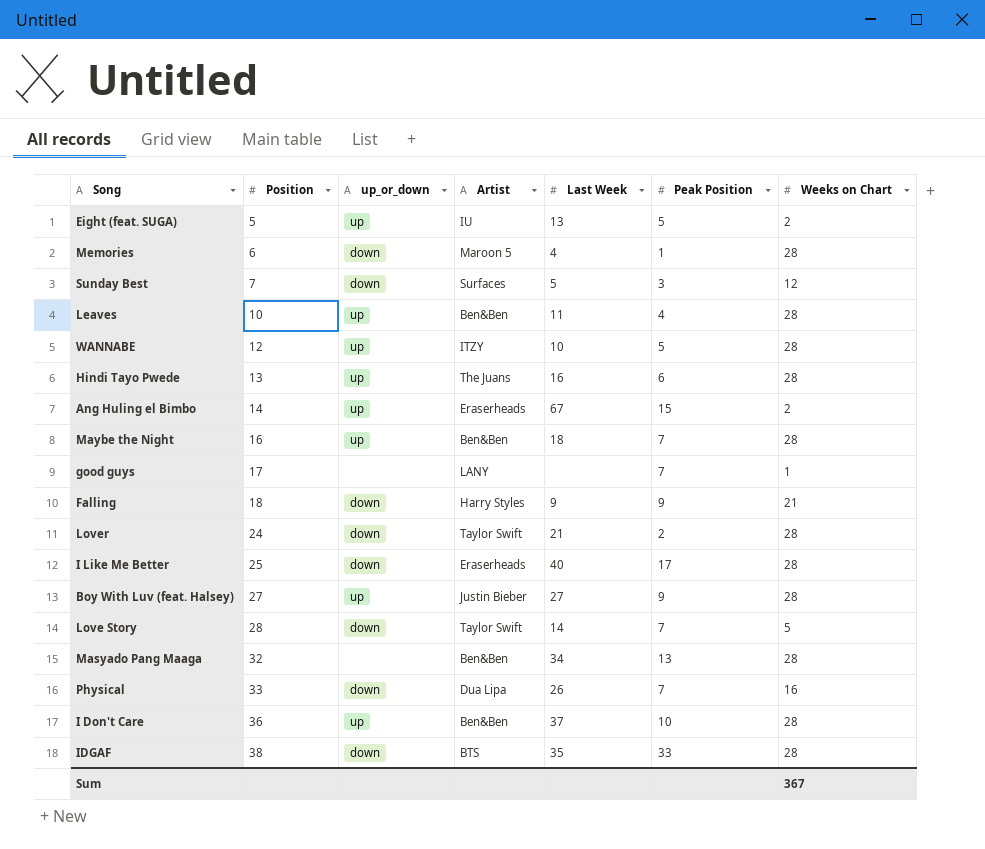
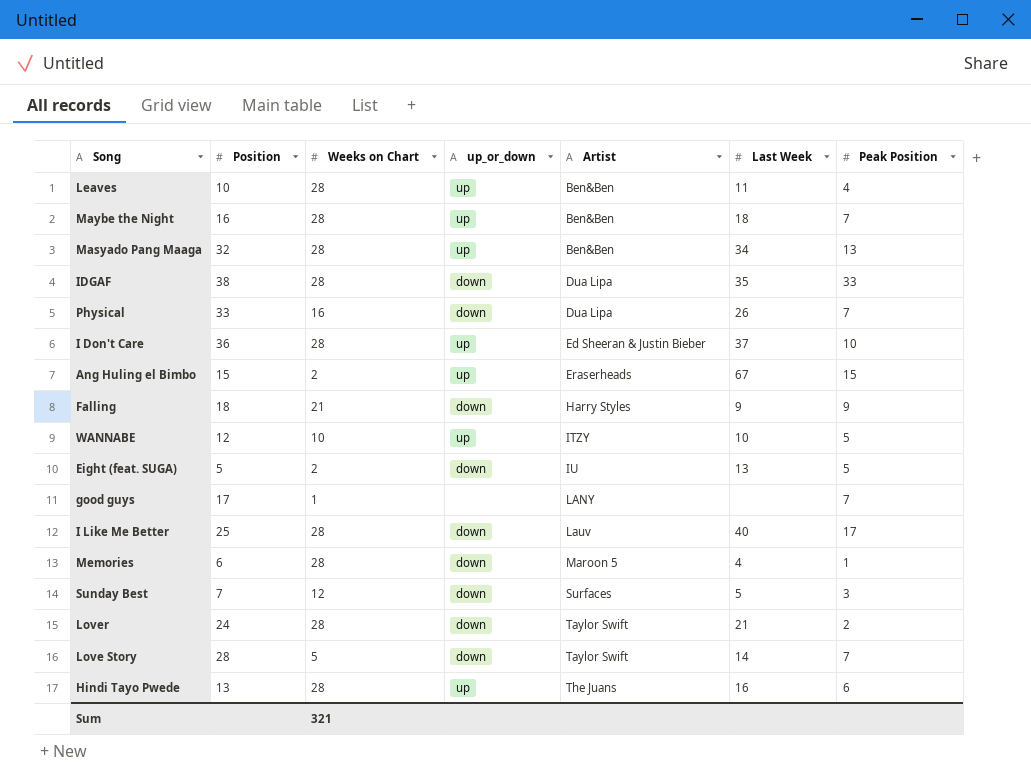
row order: Position ascending -> Artist ascending
column Weeks on Chart | position: 7 -> 3
row Boy With Luv (feat. Halsey): 27 | up | Justin Bieber | 27 | 9 | 28 -> none
Masyado Pang Maaga | up_or_down: none -> up
IDGAF | Artist: BTS -> Dua Lipa
I Don't Care | Artist: Ben&Ben -> Ed Sheeran & Justin Bieber
Ang Huling el Bimbo | Position: 14 -> 15
WANNABE | Weeks on Chart: 28 -> 10
Eight (feat. SUGA) | up_or_down: up -> down
I Like Me Better | Artist: Eraserheads -> Lauv
Sum | Weeks on Chart: 367 -> 321

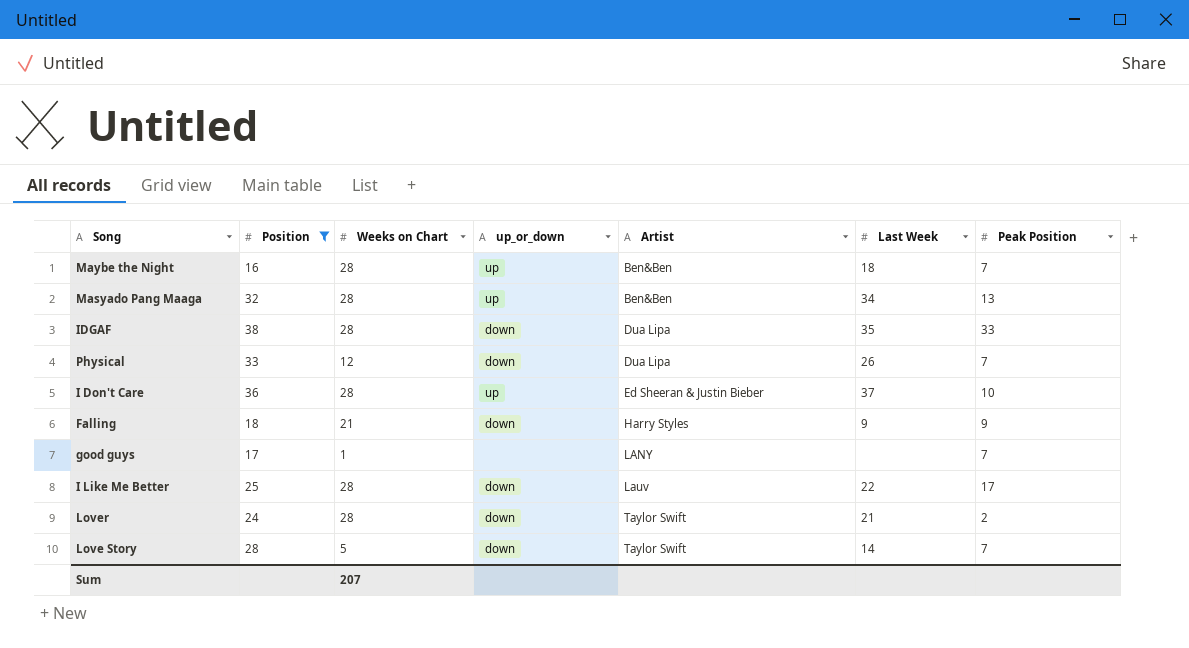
filter: none -> Position >= 16
Physical | Weeks on Chart: 16 -> 12
I Like Me Better | Last Week: 40 -> 22
Sum | Weeks on Chart: 321 -> 207

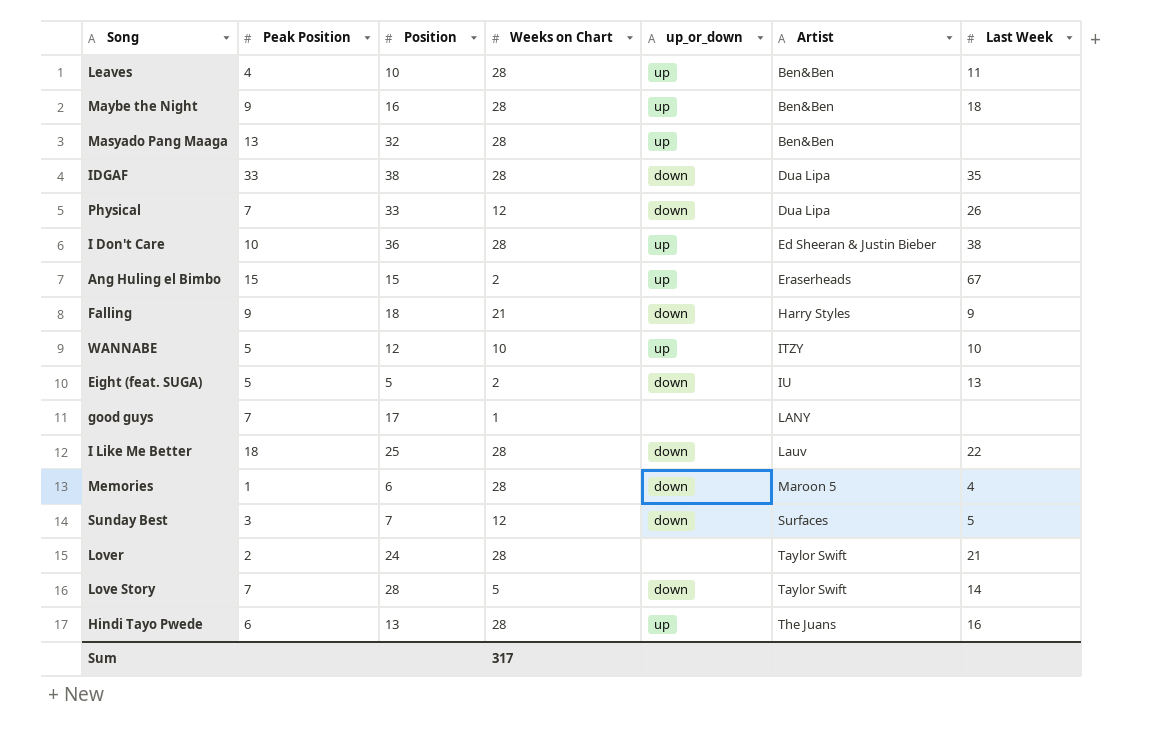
filter: Position >= 16 -> none
column Peak Position | position: 7 -> 2
Maybe the Night | Peak Position: 7 -> 9
Masyado Pang Maaga | Last Week: 34 -> none
I Don't Care | Last Week: 37 -> 38
I Like Me Better | Peak Position: 17 -> 18
Lover | up_or_down: down -> none
Sum | Weeks on Chart: 207 -> 317

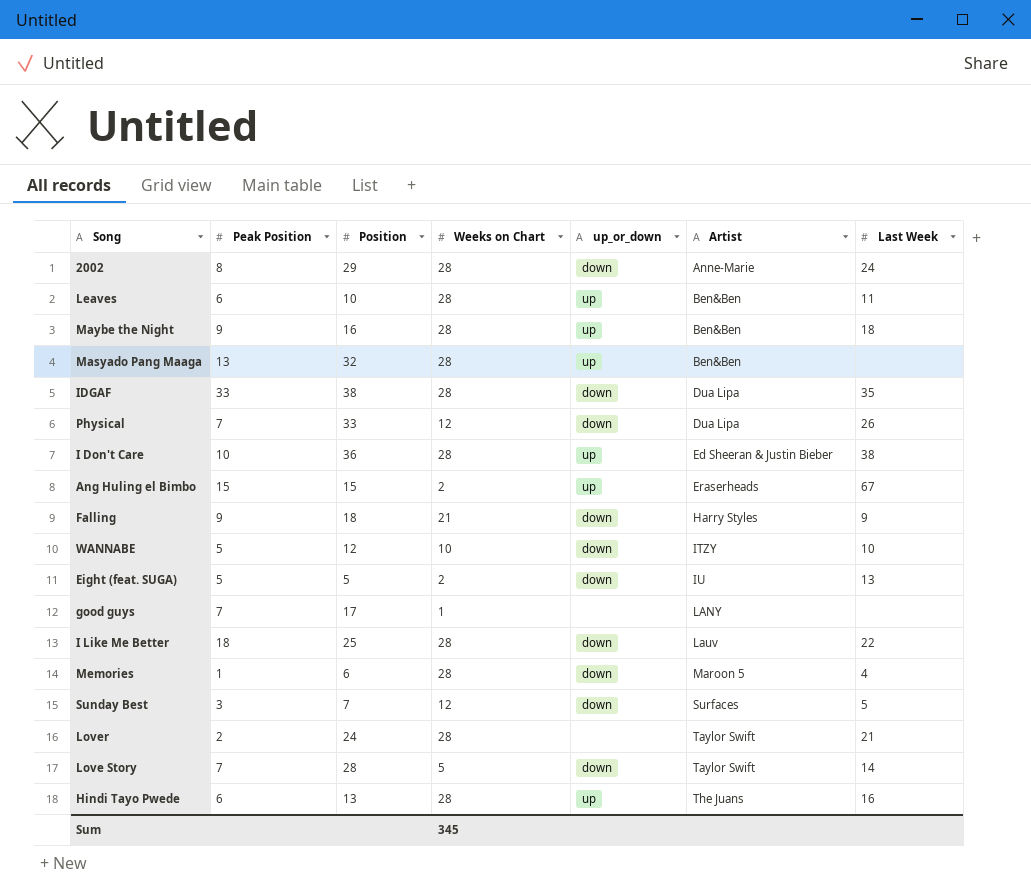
row 2002: none -> 8 | 29 | 28 | down | Anne-Marie | 24
Leaves | Peak Position: 4 -> 6
WANNABE | up_or_down: up -> down
Sum | Weeks on Chart: 317 -> 345

